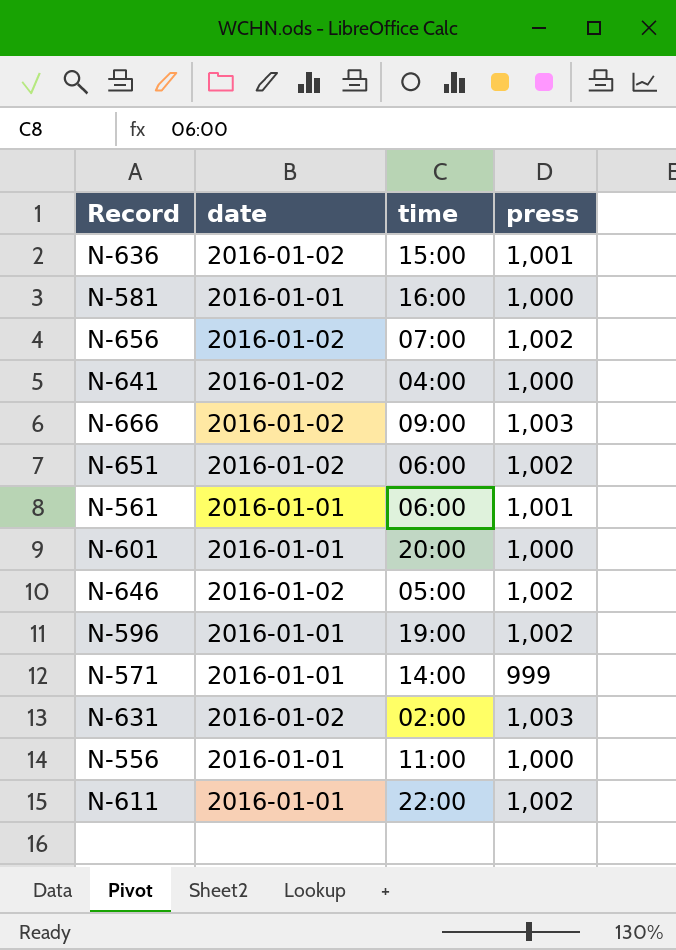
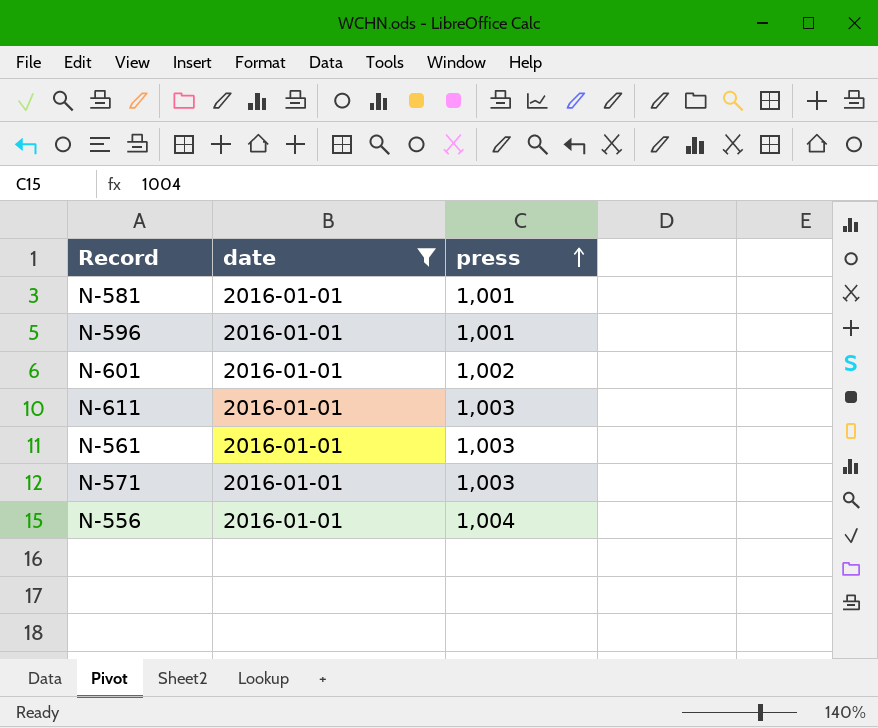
filter: none -> date = 2016-01-01
row order: none -> press ascending
column time | position: 3 -> none
N-581 | press: 1,000 -> 1,001
N-596 | press: 1,002 -> 1,001
N-601 | press: 1,000 -> 1,002
N-611 | press: 1,002 -> 1,003
N-561 | press: 1,001 -> 1,003
N-571 | press: 999 -> 1,003
N-556 | press: 1,000 -> 1,004

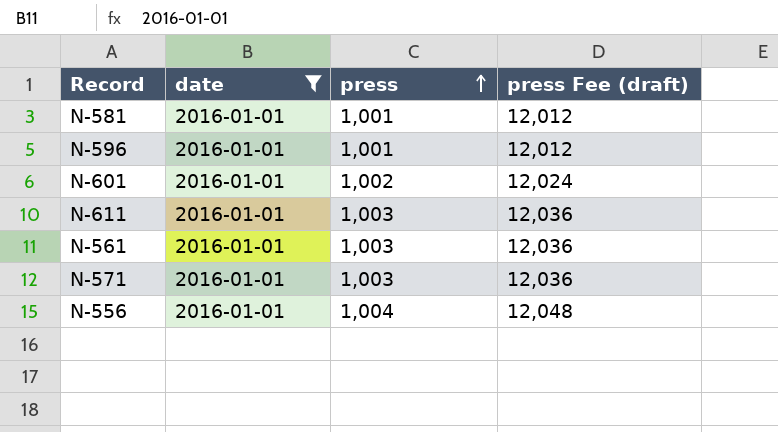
column press Fee (draft) | formula: none -> [press] * 12

